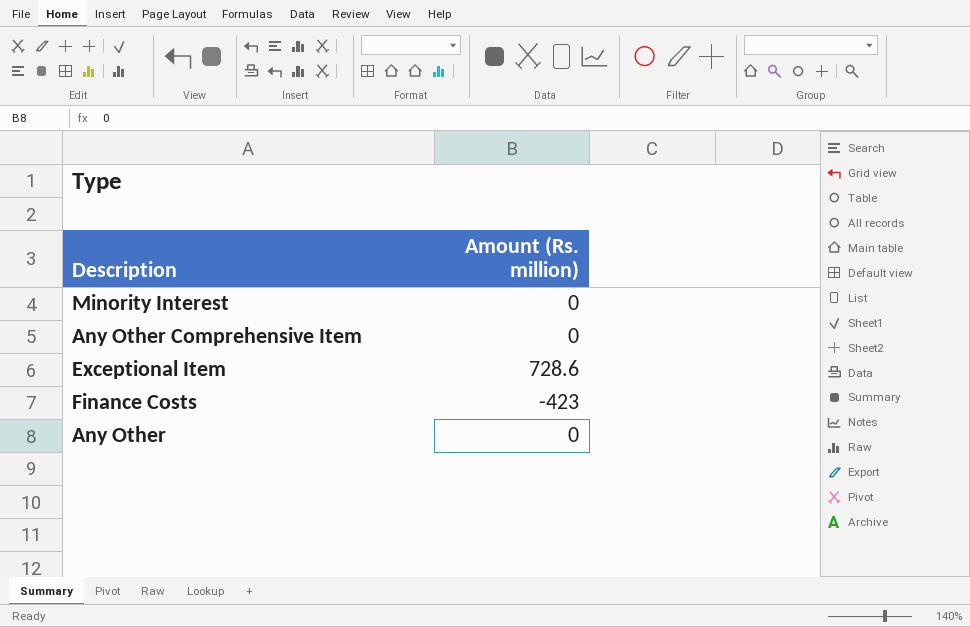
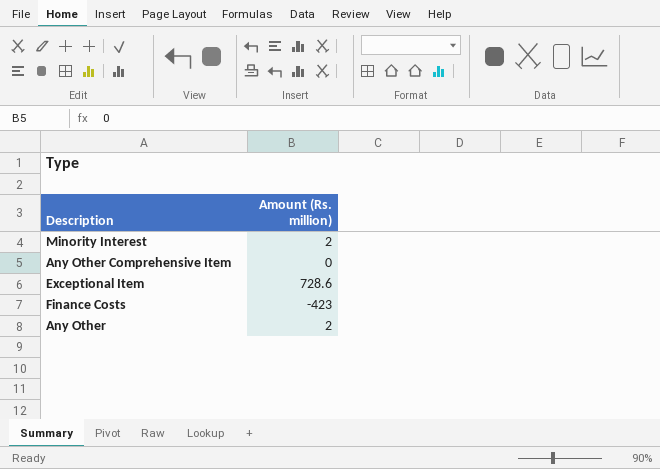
Minority Interest | Amount (Rs. million): 0 -> 2
Any Other | Amount (Rs. million): 0 -> 2

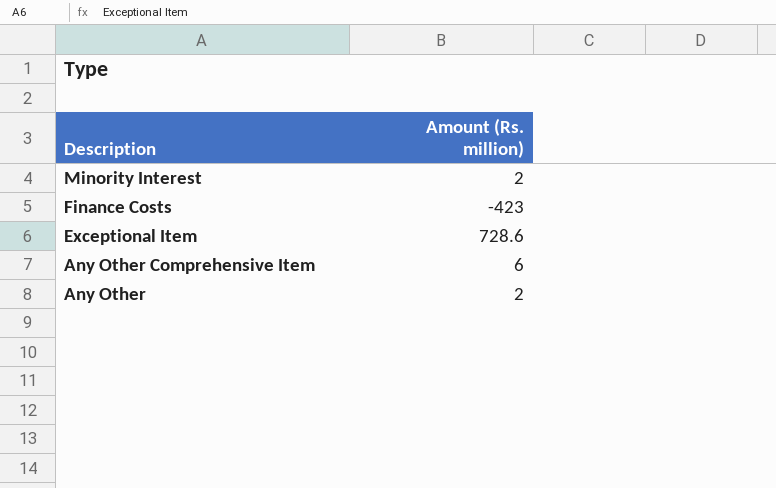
row order: none -> Description descending
Any Other Comprehensive Item | Amount (Rs. million): 0 -> 6

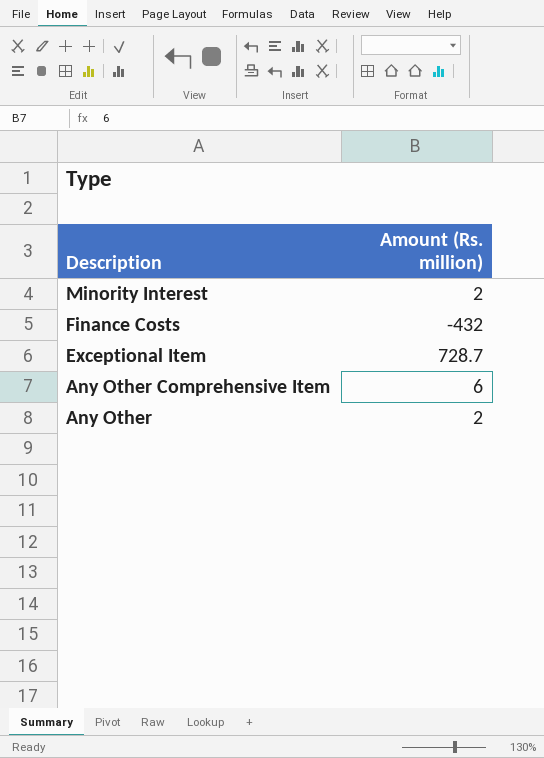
Finance Costs | Amount (Rs. million): -423 -> -432
Exceptional Item | Amount (Rs. million): 728.6 -> 728.7

